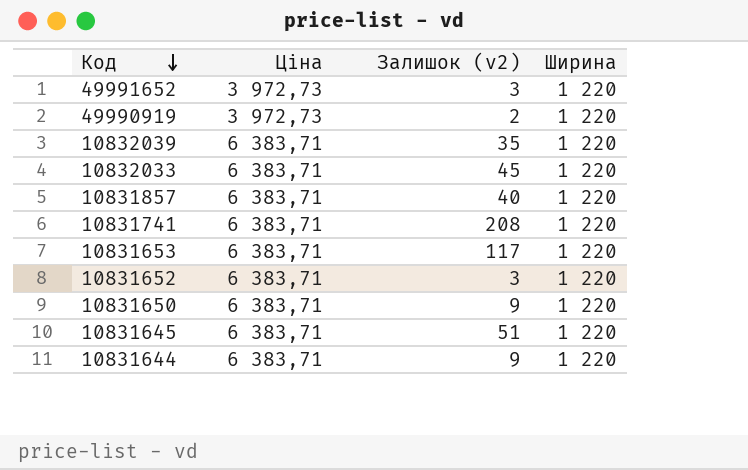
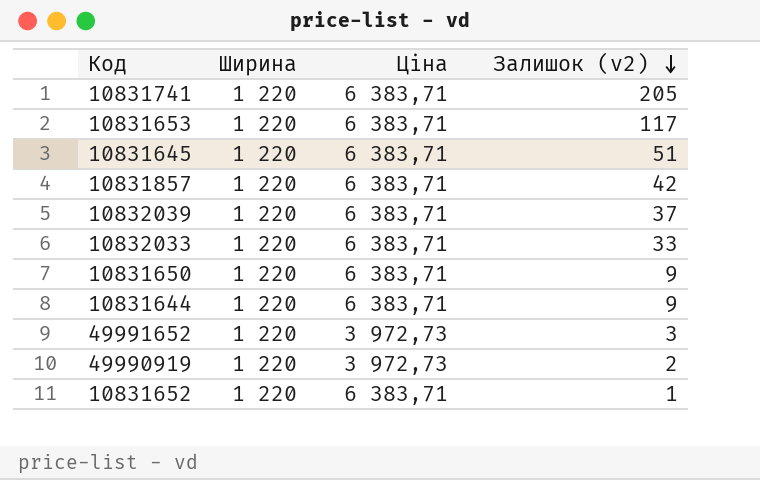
row order: Код descending -> Залишок (v2) descending
column Ширина | position: 4 -> 2
10831741 | Залишок (v2): 208 -> 205
10831857 | Залишок (v2): 40 -> 42
10832039 | Залишок (v2): 35 -> 37
10832033 | Залишок (v2): 45 -> 33
10831652 | Залишок (v2): 3 -> 1

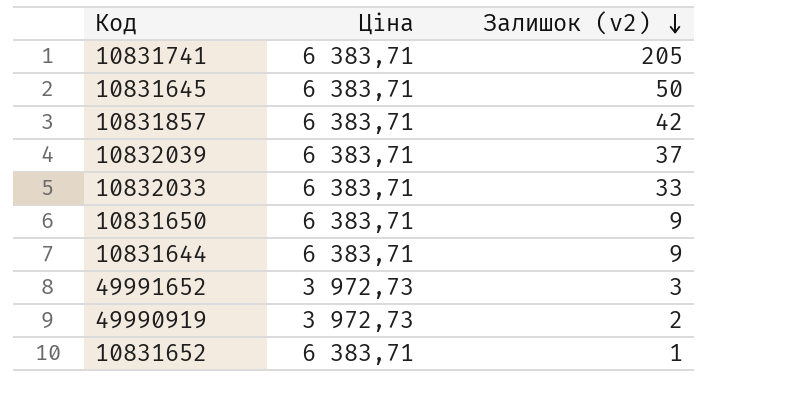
column Ширина | position: 2 -> none
row 10831653: 1 220 | 6 383,71 | 117 -> none
10831645 | Залишок (v2): 51 -> 50

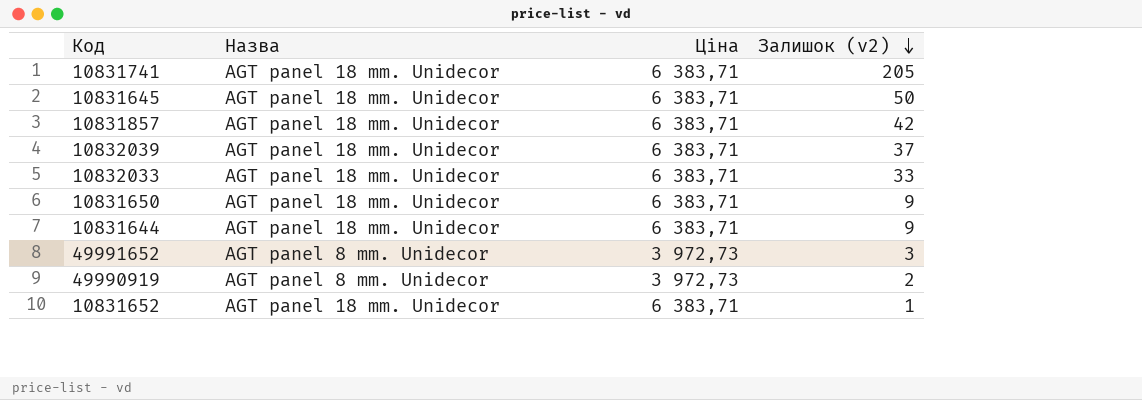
column Назва | position: none -> 2

